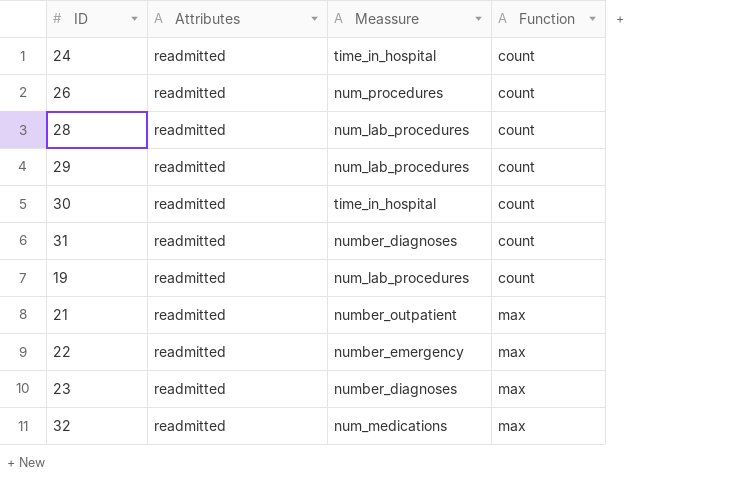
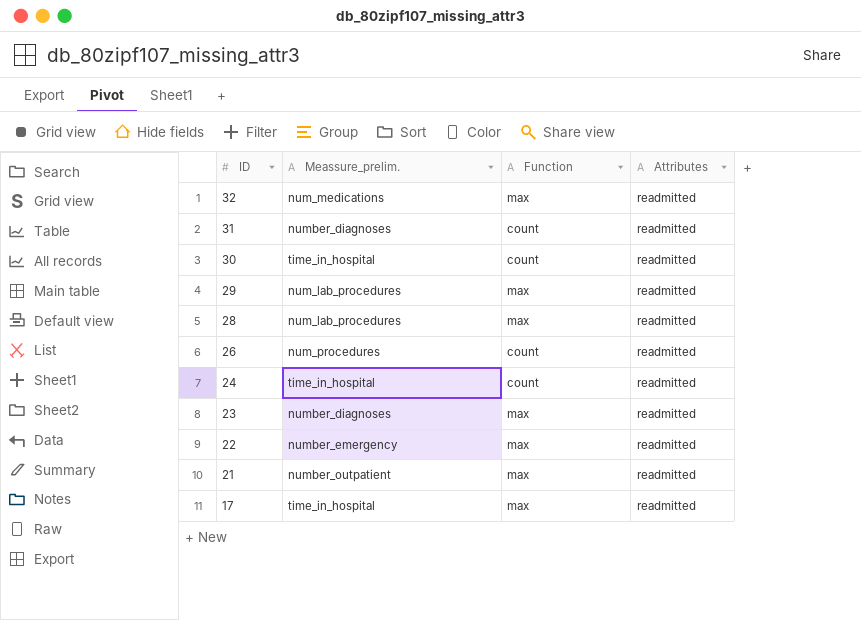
row order: Function ascending -> ID descending
column name: Meassure -> Meassure_prelim.
column Attributes | position: 2 -> 4
row 19: readmitted | num_lab_procedures | count -> none
29 | Function: count -> max
28 | Function: count -> max
row 17: none -> time_in_hospital | max | readmitted

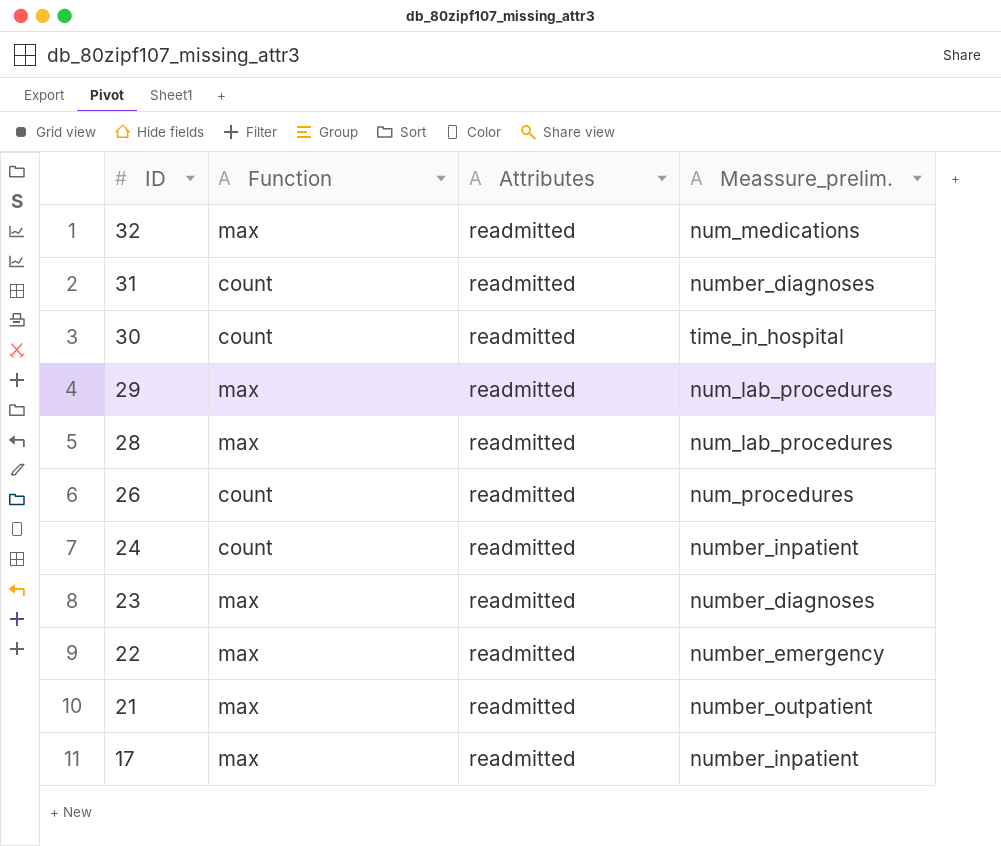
column Meassure_prelim. | position: 2 -> 4
24 | Meassure_prelim.: time_in_hospital -> number_inpatient
17 | Meassure_prelim.: time_in_hospital -> number_inpatient

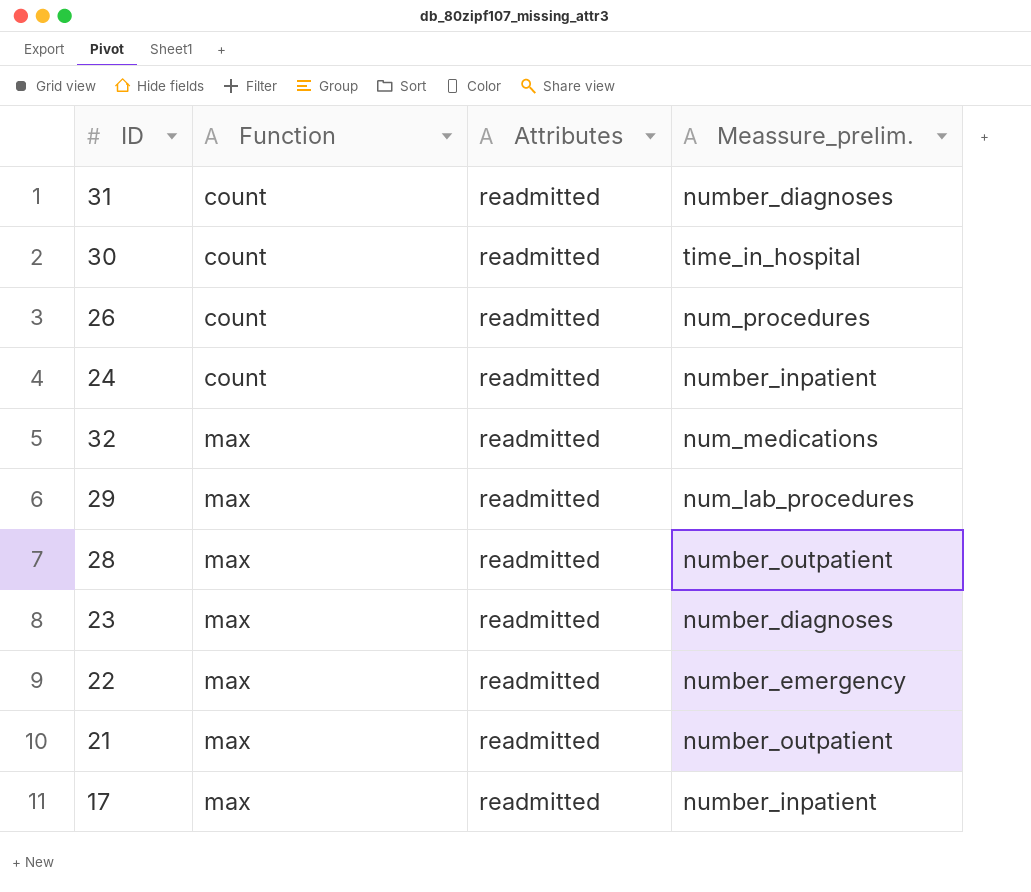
row order: ID descending -> Function ascending
28 | Meassure_prelim.: num_lab_procedures -> number_outpatient

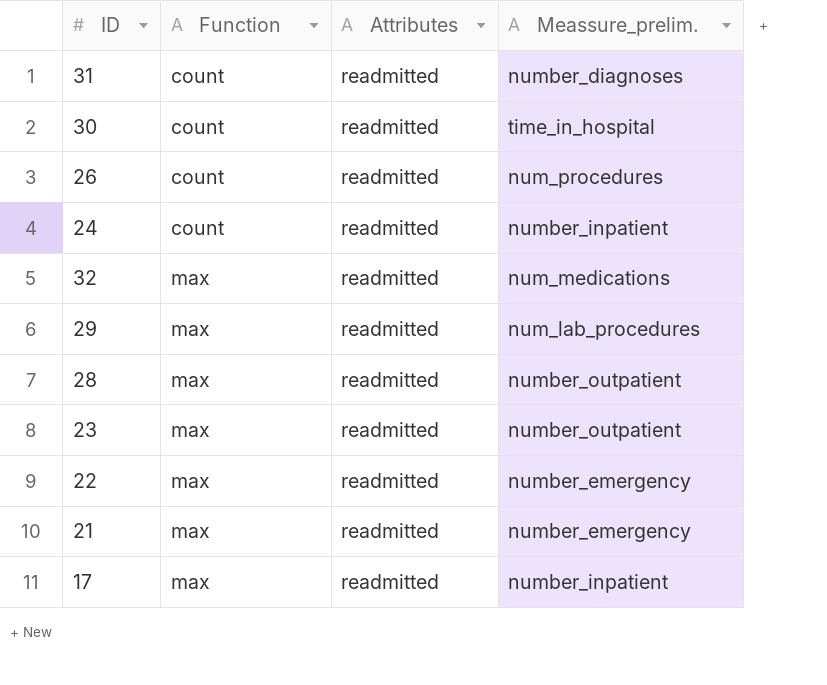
23 | Meassure_prelim.: number_diagnoses -> number_outpatient
21 | Meassure_prelim.: number_outpatient -> number_emergency

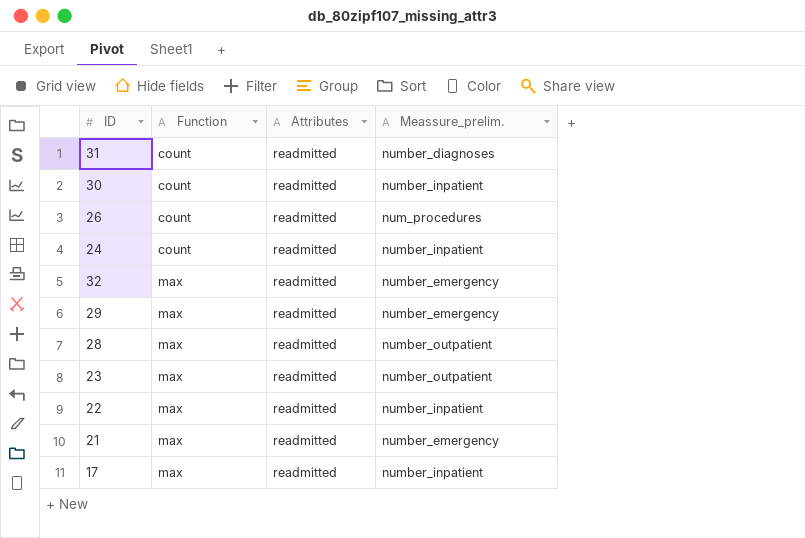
30 | Meassure_prelim.: time_in_hospital -> number_inpatient
32 | Meassure_prelim.: num_medications -> number_emergency
29 | Meassure_prelim.: num_lab_procedures -> number_emergency
22 | Meassure_prelim.: number_emergency -> number_inpatient

